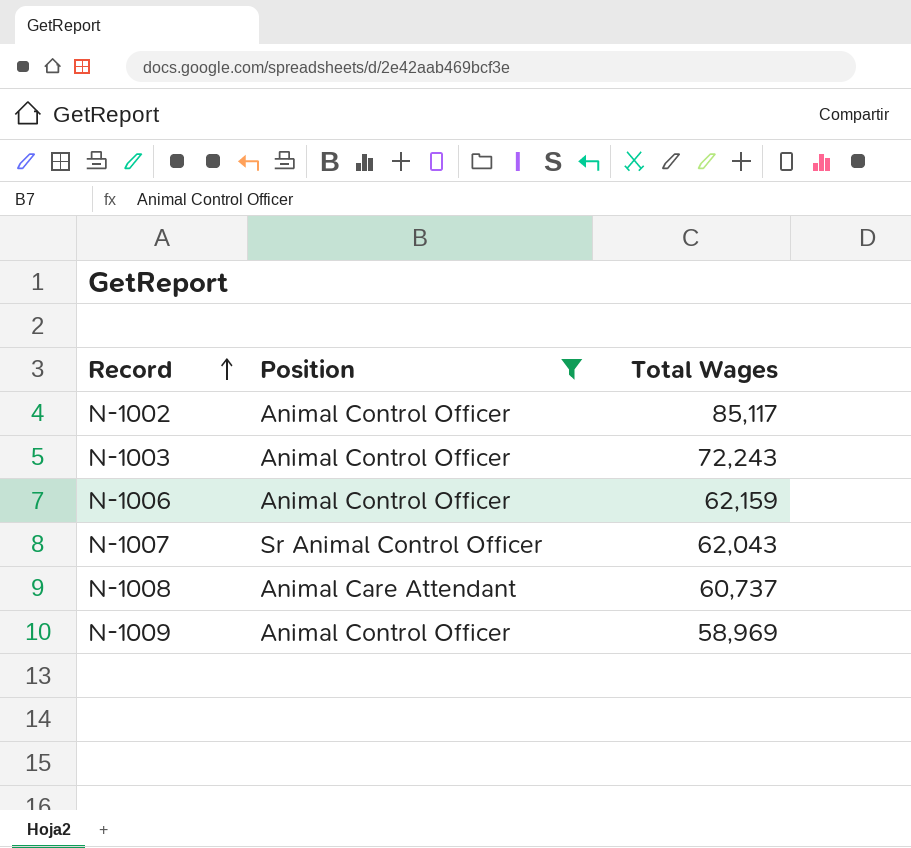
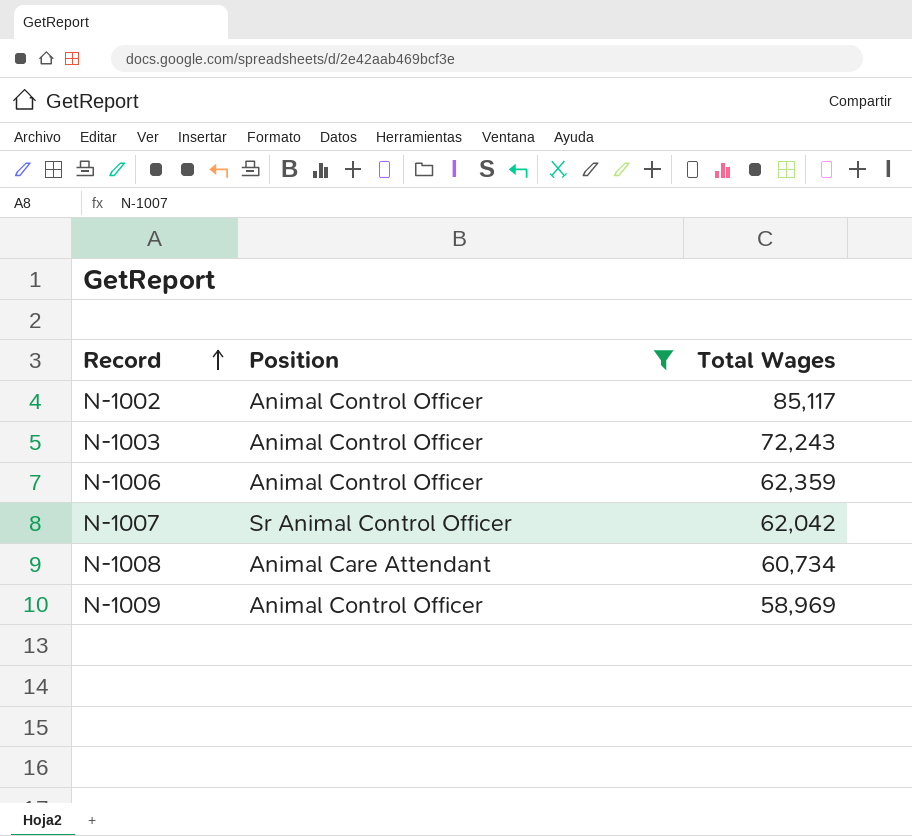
N-1006 | Total Wages: 62,159 -> 62,359
N-1007 | Total Wages: 62,043 -> 62,042
N-1008 | Total Wages: 60,737 -> 60,734

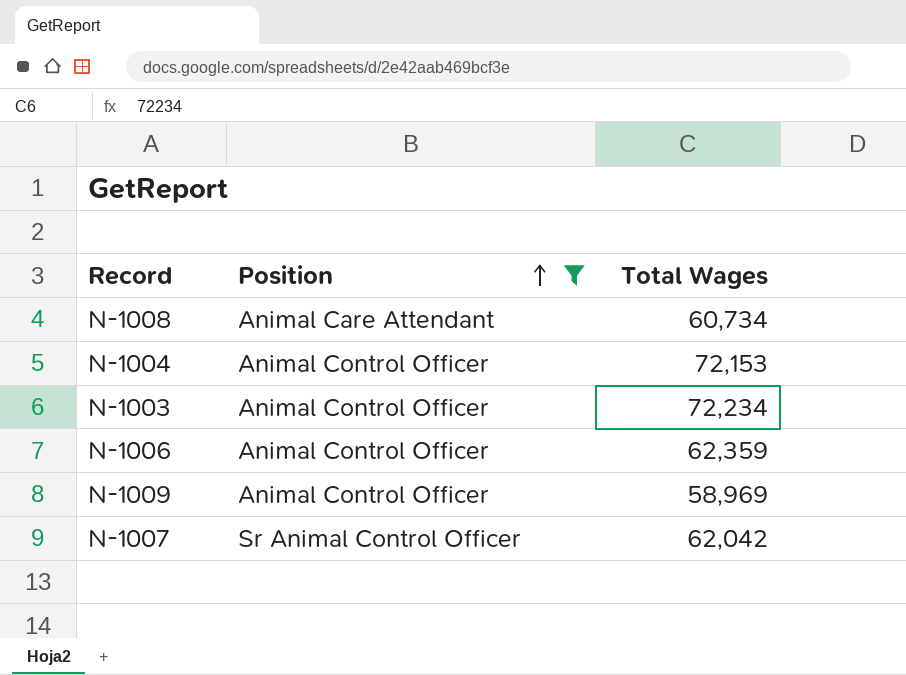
row order: Record ascending -> Position ascending
row N-1002: Animal Control Officer | 85,117 -> none
row N-1004: none -> Animal Control Officer | 72,153
N-1003 | Total Wages: 72,243 -> 72,234

